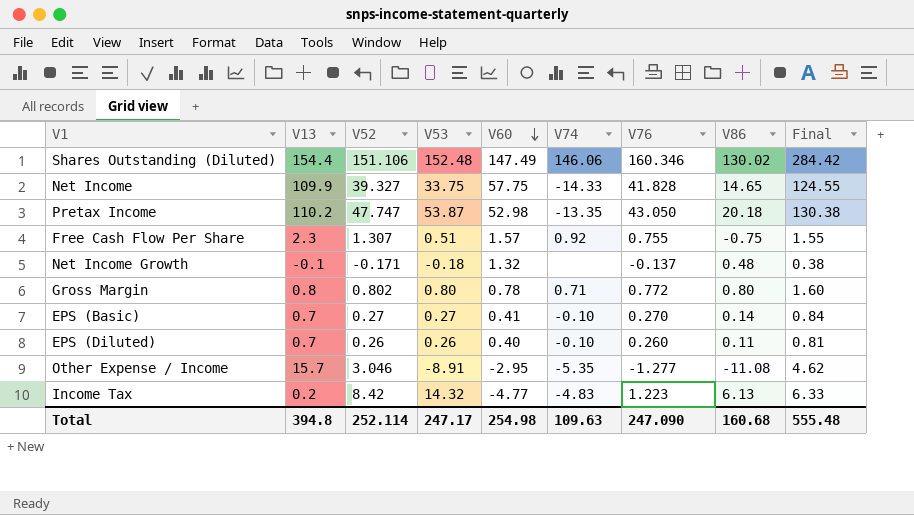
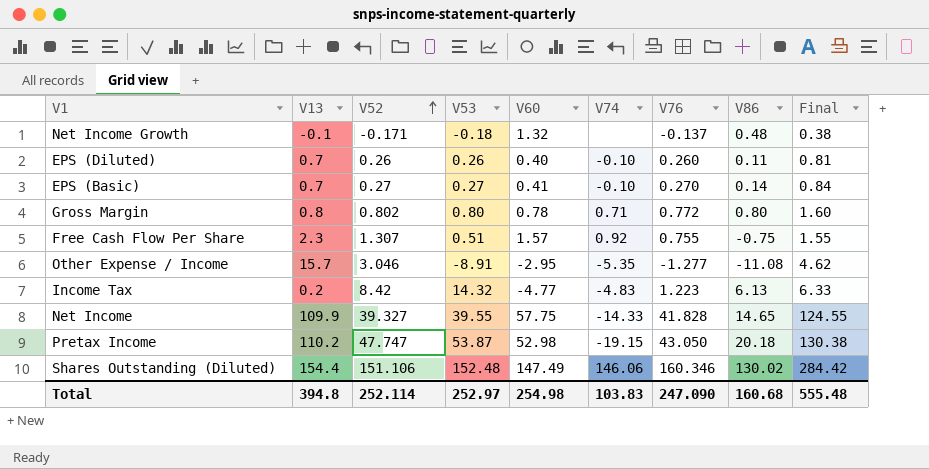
row order: V60 descending -> V52 ascending
Net Income | V53: 33.75 -> 39.55
Pretax Income | V74: -13.35 -> -19.15
Total | V53: 247.17 -> 252.97
Total | V74: 109.63 -> 103.83

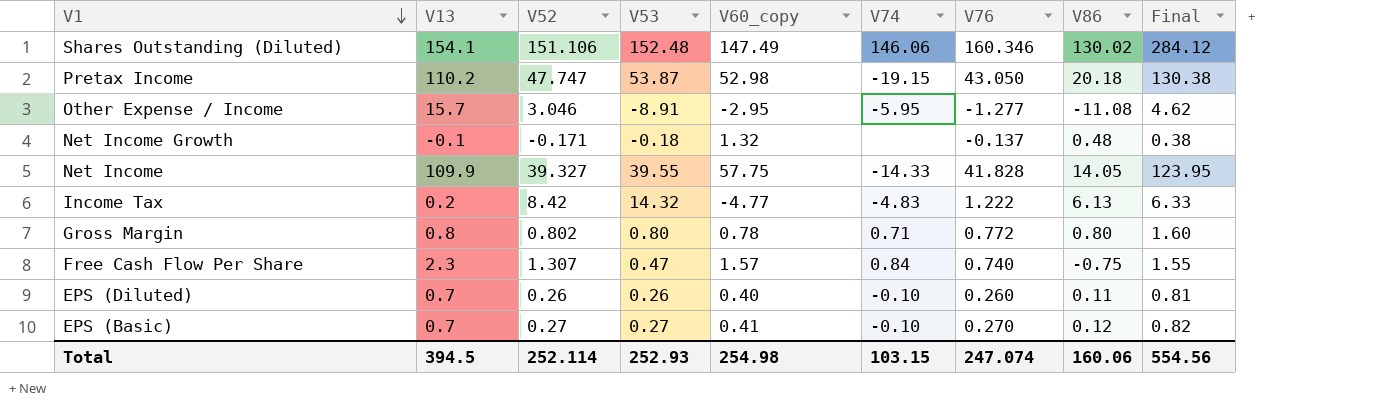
row order: V52 ascending -> V1 descending
column name: V60 -> V60_copy
Shares Outstanding (Diluted) | V13: 154.4 -> 154.1
Shares Outstanding (Diluted) | Final: 284.42 -> 284.12
Other Expense / Income | V74: -5.35 -> -5.95
Net Income | V86: 14.65 -> 14.05
Net Income | Final: 124.55 -> 123.95
Income Tax | V76: 1.223 -> 1.222
Free Cash Flow Per Share | V53: 0.51 -> 0.47
Free Cash Flow Per Share | V74: 0.92 -> 0.84
Free Cash Flow Per Share | V76: 0.755 -> 0.740
EPS (Basic) | V86: 0.14 -> 0.12
EPS (Basic) | Final: 0.84 -> 0.82
Total | V13: 394.8 -> 394.5
Total | V53: 252.97 -> 252.93
Total | V74: 103.83 -> 103.15
Total | V76: 247.090 -> 247.074
Total | V86: 160.68 -> 160.06
Total | Final: 555.48 -> 554.56

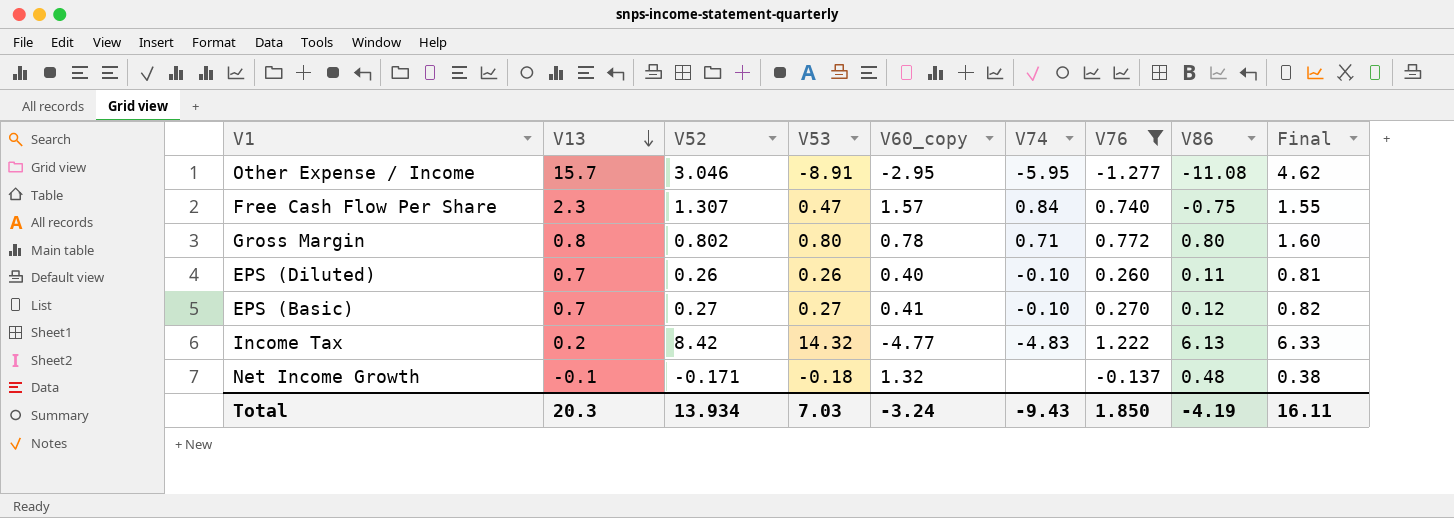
filter: none -> V76 <= 1.222
row order: V1 descending -> V13 descending
Total | V13: 394.5 -> 20.3
Total | V52: 252.114 -> 13.934
Total | V53: 252.93 -> 7.03
Total | V60_copy: 254.98 -> -3.24
Total | V74: 103.15 -> -9.43
Total | V76: 247.074 -> 1.850
Total | V86: 160.06 -> -4.19
Total | Final: 554.56 -> 16.11

